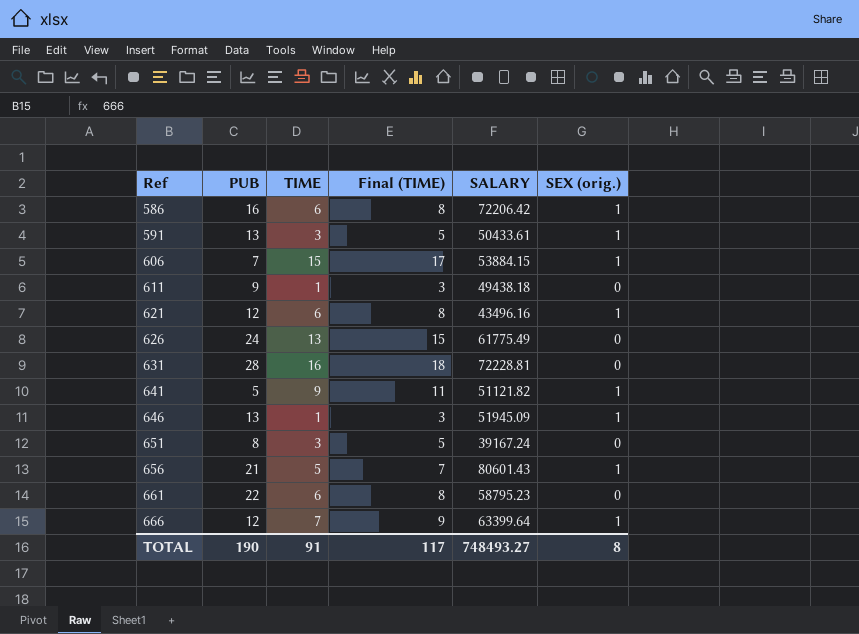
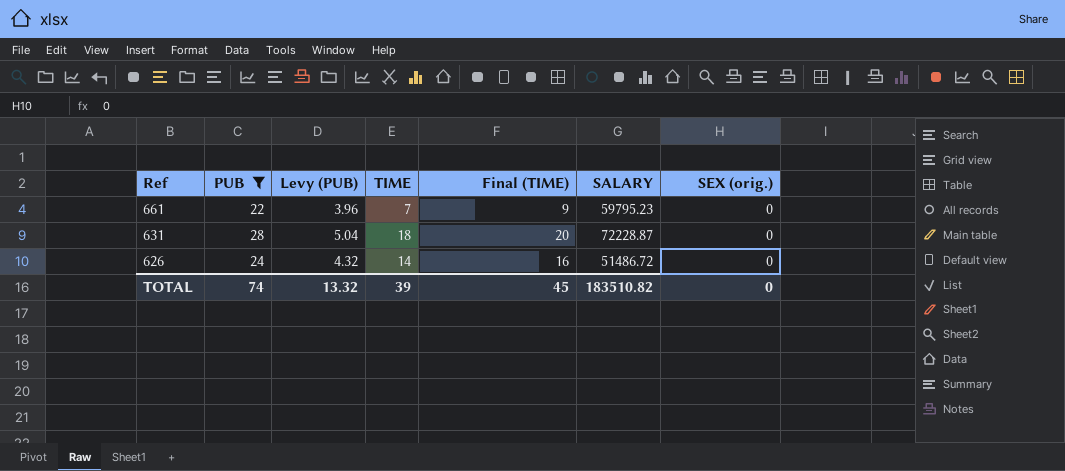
filter: none -> PUB >= 22
row order: Ref ascending -> Ref descending
column Levy (PUB) | formula: none -> [PUB] * 0.18
661 | TIME: 6 -> 7
661 | Final (TIME): 8 -> 9
661 | SALARY: 58795.23 -> 59795.23
631 | TIME: 16 -> 18
631 | Final (TIME): 18 -> 20
631 | SALARY: 72228.81 -> 72228.87
626 | TIME: 13 -> 14
626 | Final (TIME): 15 -> 16
626 | SALARY: 61775.49 -> 51486.72
TOTAL | PUB: 190 -> 74
TOTAL | TIME: 91 -> 39
TOTAL | Final (TIME): 117 -> 45
TOTAL | SALARY: 748493.27 -> 183510.82
TOTAL | SEX (orig.): 8 -> 0

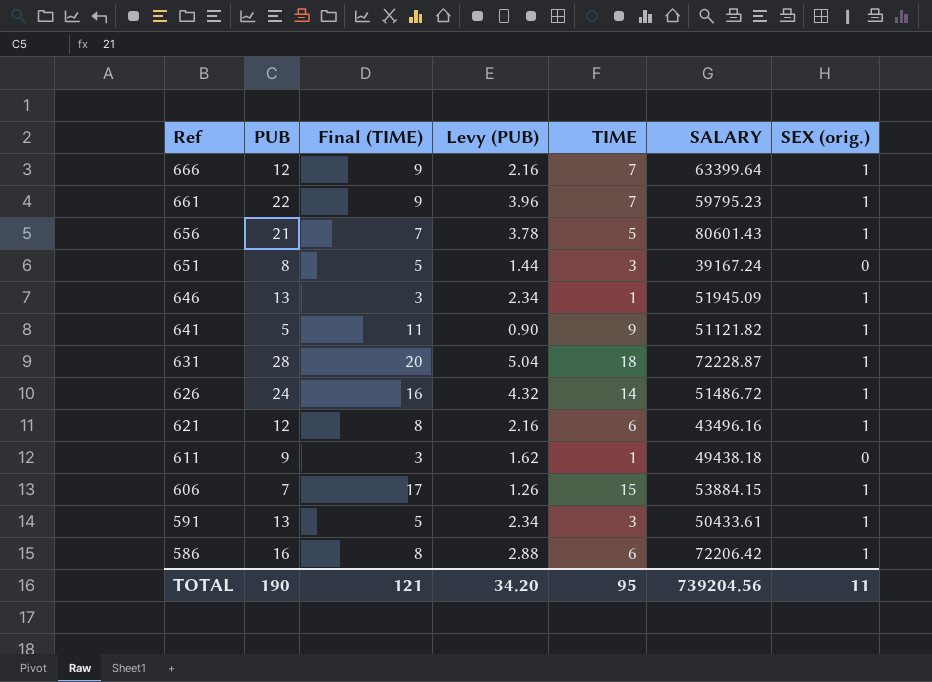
filter: PUB >= 22 -> none
column Final (TIME) | position: 5 -> 3
661 | SEX (orig.): 0 -> 1
631 | SEX (orig.): 0 -> 1
626 | SEX (orig.): 0 -> 1
TOTAL | PUB: 74 -> 190
TOTAL | Final (TIME): 45 -> 121
TOTAL | Levy (PUB): 13.32 -> 34.20
TOTAL | TIME: 39 -> 95
TOTAL | SALARY: 183510.82 -> 739204.56
TOTAL | SEX (orig.): 0 -> 11

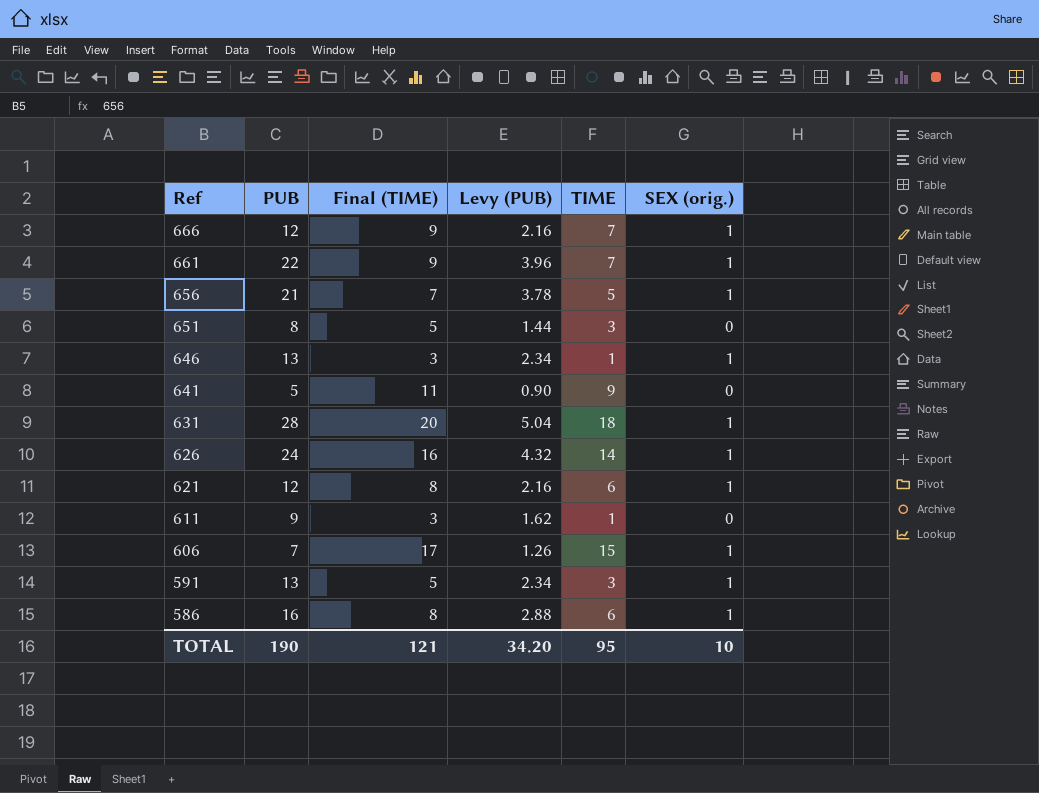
column SALARY | position: 6 -> none
641 | SEX (orig.): 1 -> 0
TOTAL | SEX (orig.): 11 -> 10

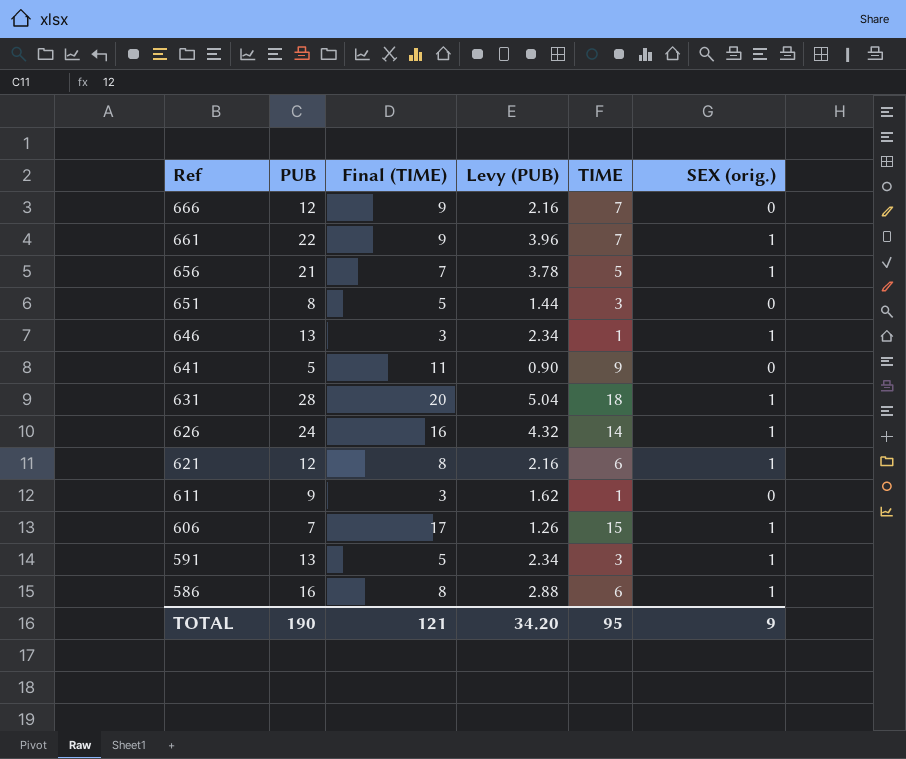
666 | SEX (orig.): 1 -> 0
TOTAL | SEX (orig.): 10 -> 9

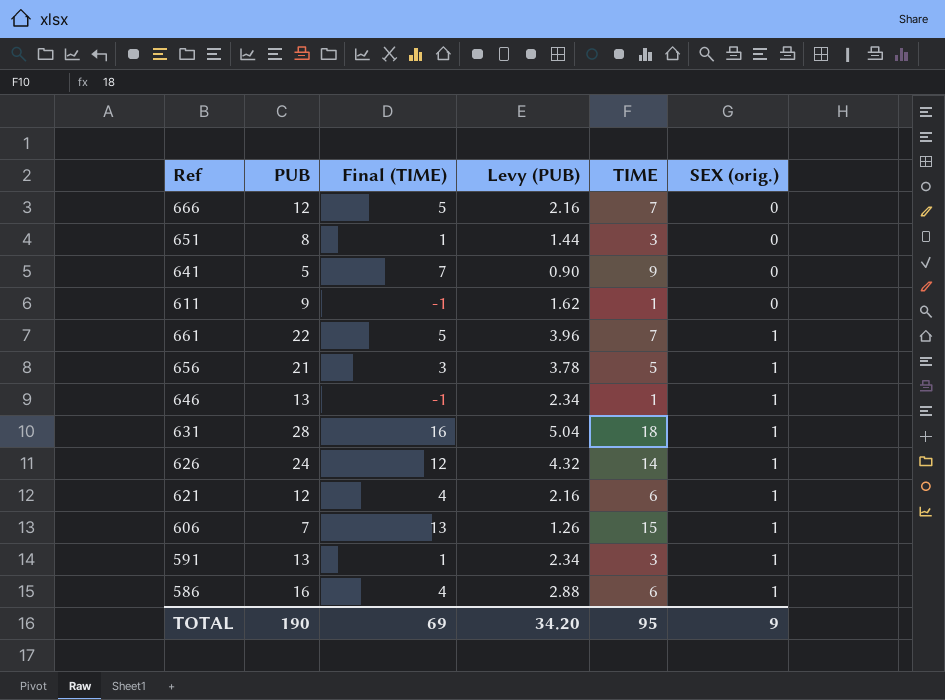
row order: Ref descending -> SEX (orig.) ascending
column Final (TIME) | formula: [TIME] + 2 -> [TIME] - 2
TOTAL | Final (TIME): 121 -> 69

